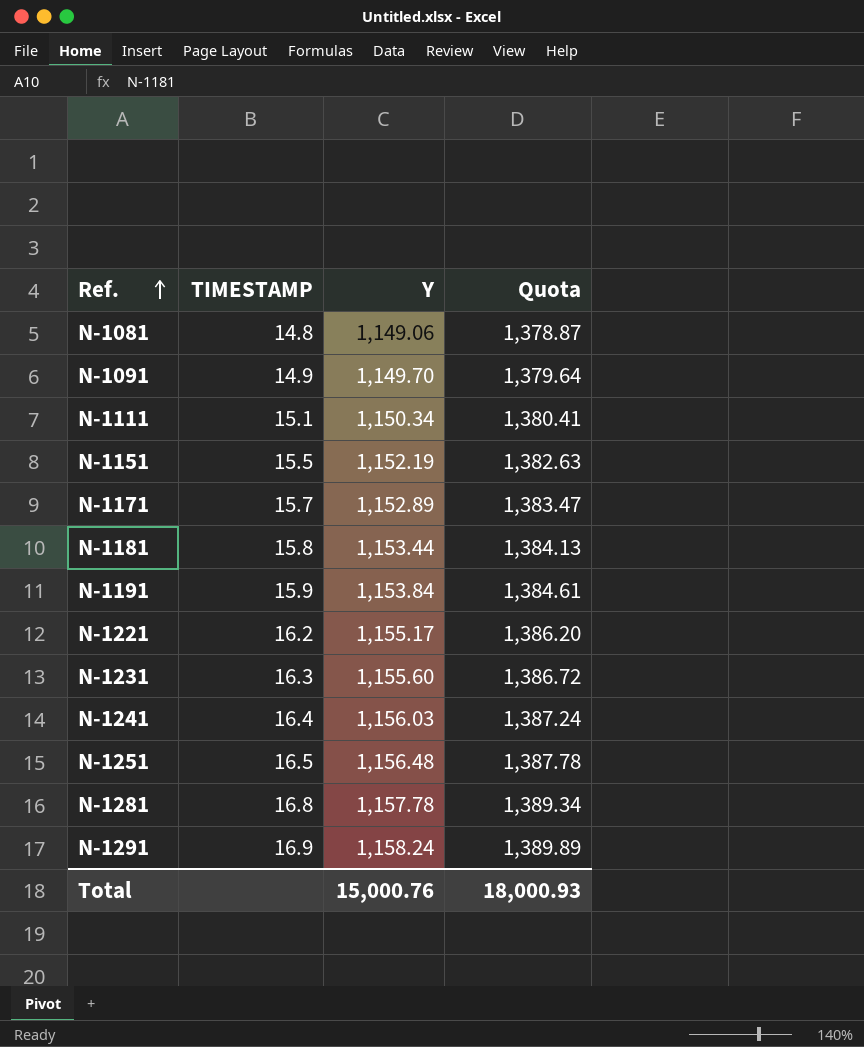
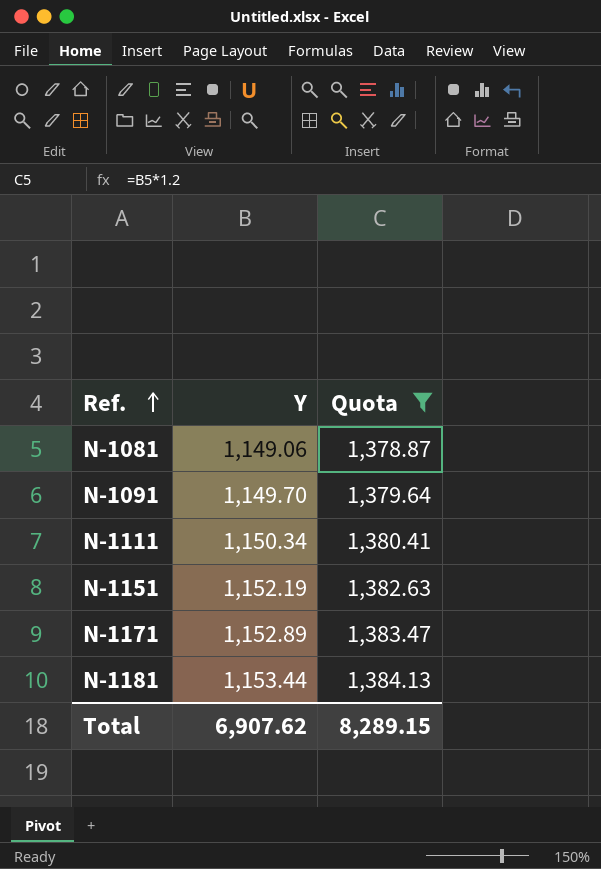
filter: none -> Quota <= 1,384.13
column TIMESTAMP | position: 2 -> none
Total | Y: 15,000.76 -> 6,907.62
Total | Quota: 18,000.93 -> 8,289.15

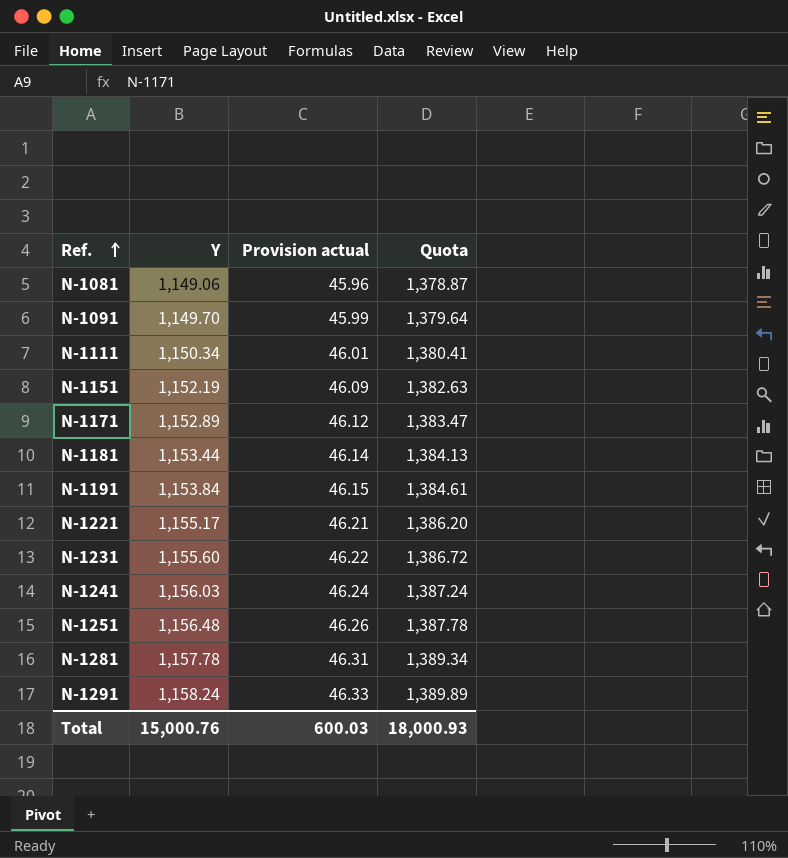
filter: Quota <= 1,384.13 -> none
column Provision actual | formula: none -> [Y] * 0.04
Total | Y: 6,907.62 -> 15,000.76
Total | Quota: 8,289.15 -> 18,000.93

